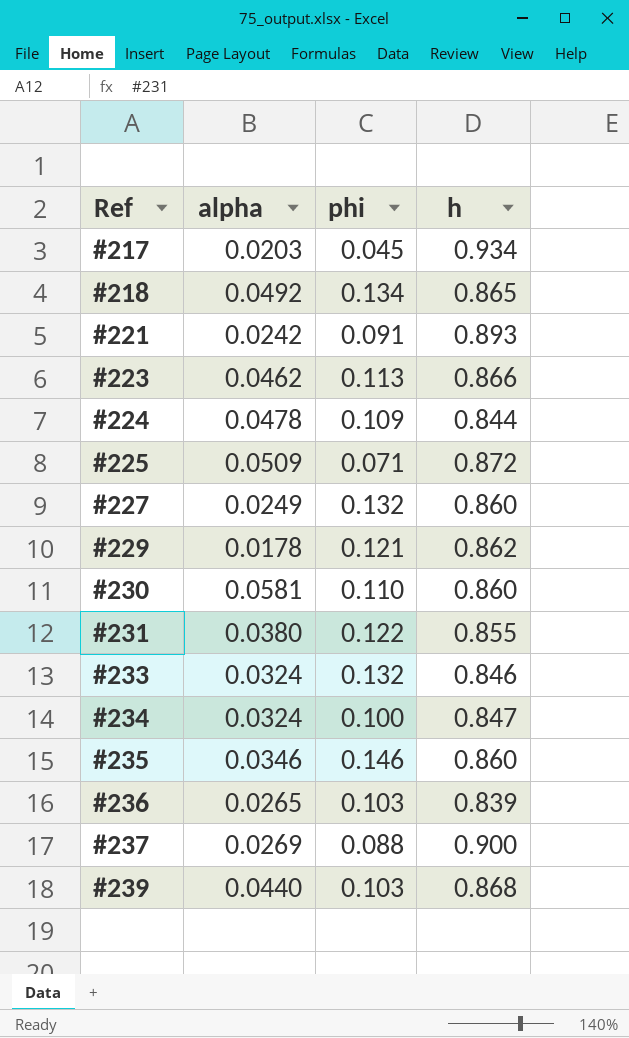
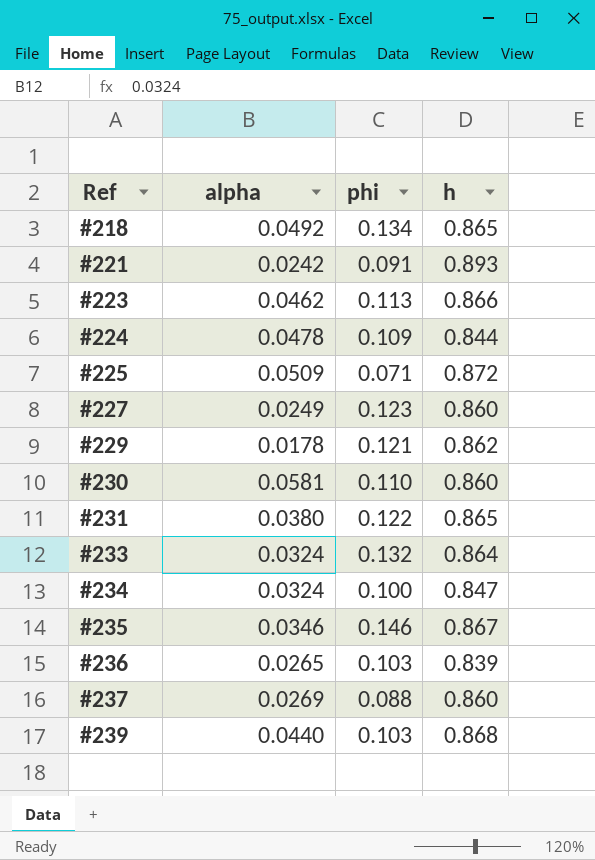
row #217: 0.0203 | 0.045 | 0.934 -> none
#227 | phi: 0.132 -> 0.123
#231 | h: 0.855 -> 0.865
#233 | h: 0.846 -> 0.864
#235 | h: 0.860 -> 0.867
#237 | h: 0.900 -> 0.860

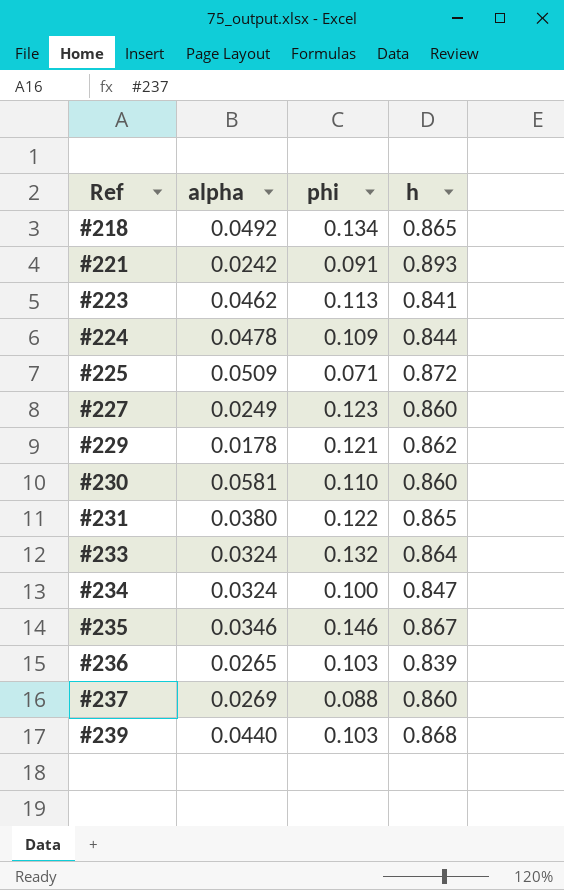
#223 | h: 0.866 -> 0.841

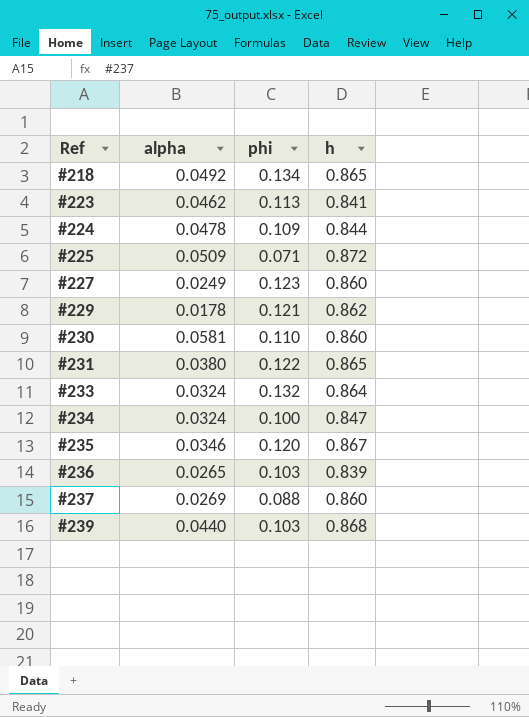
row #221: 0.0242 | 0.091 | 0.893 -> none
#235 | phi: 0.146 -> 0.120

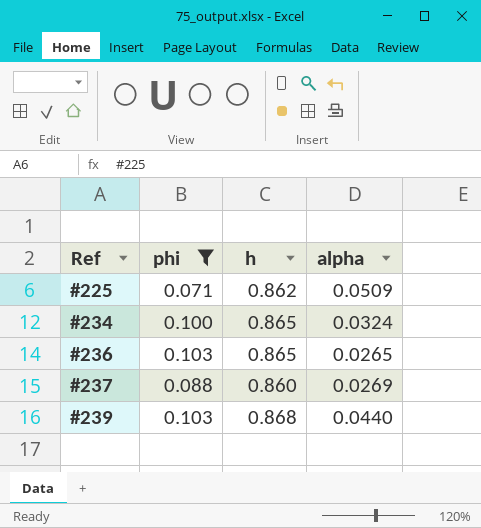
filter: none -> phi <= 0.103
column alpha | position: 2 -> 4
#225 | h: 0.872 -> 0.862
#234 | h: 0.847 -> 0.865
#236 | h: 0.839 -> 0.865

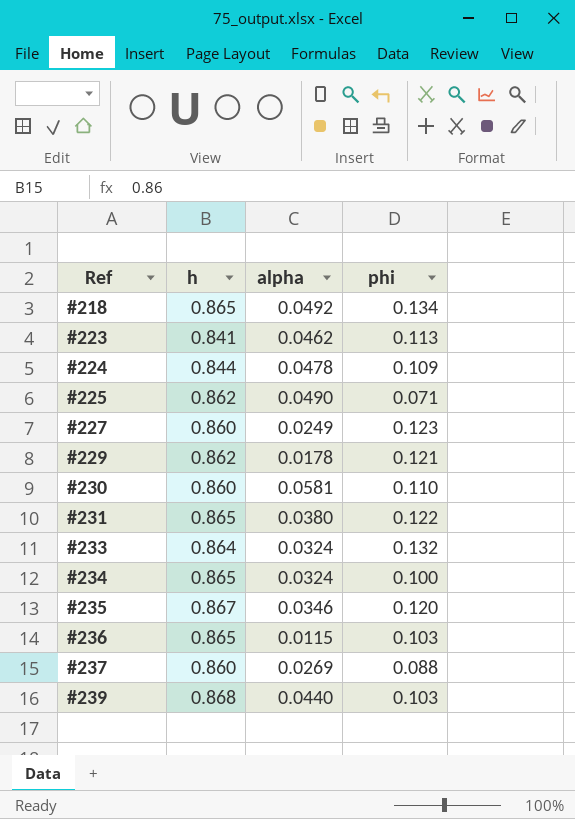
filter: phi <= 0.103 -> none
column phi | position: 2 -> 4
#225 | alpha: 0.0509 -> 0.0490
#236 | alpha: 0.0265 -> 0.0115

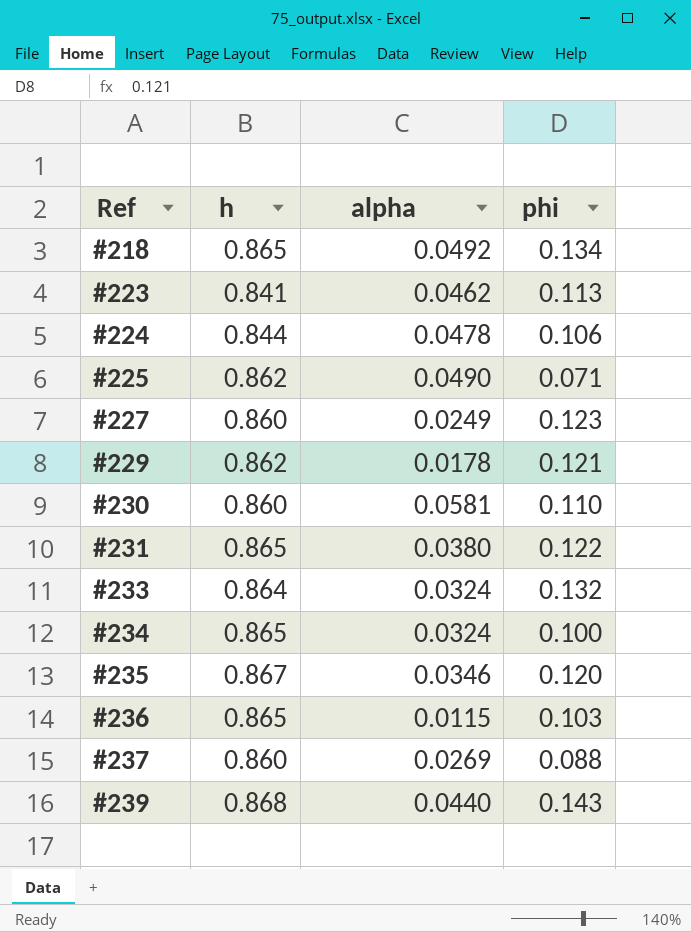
#224 | phi: 0.109 -> 0.106
#239 | phi: 0.103 -> 0.143

